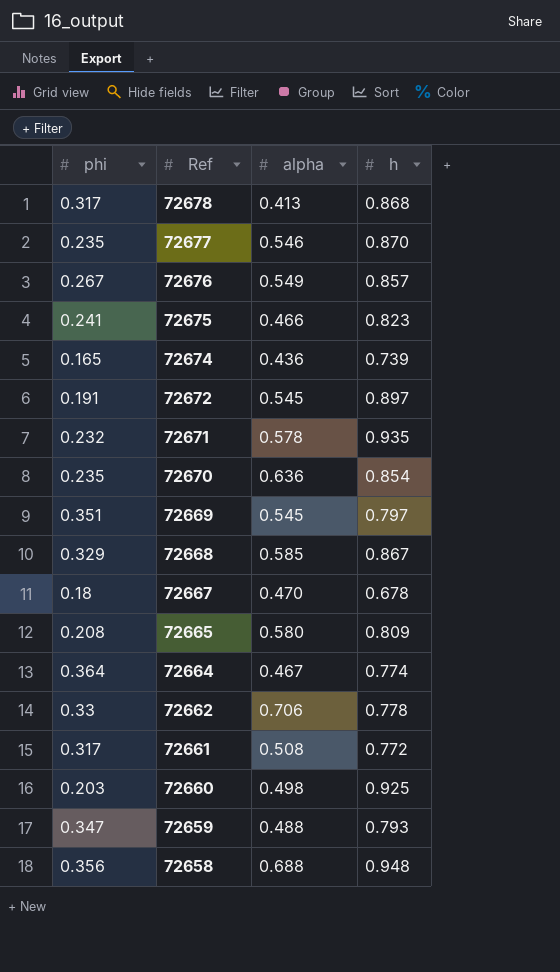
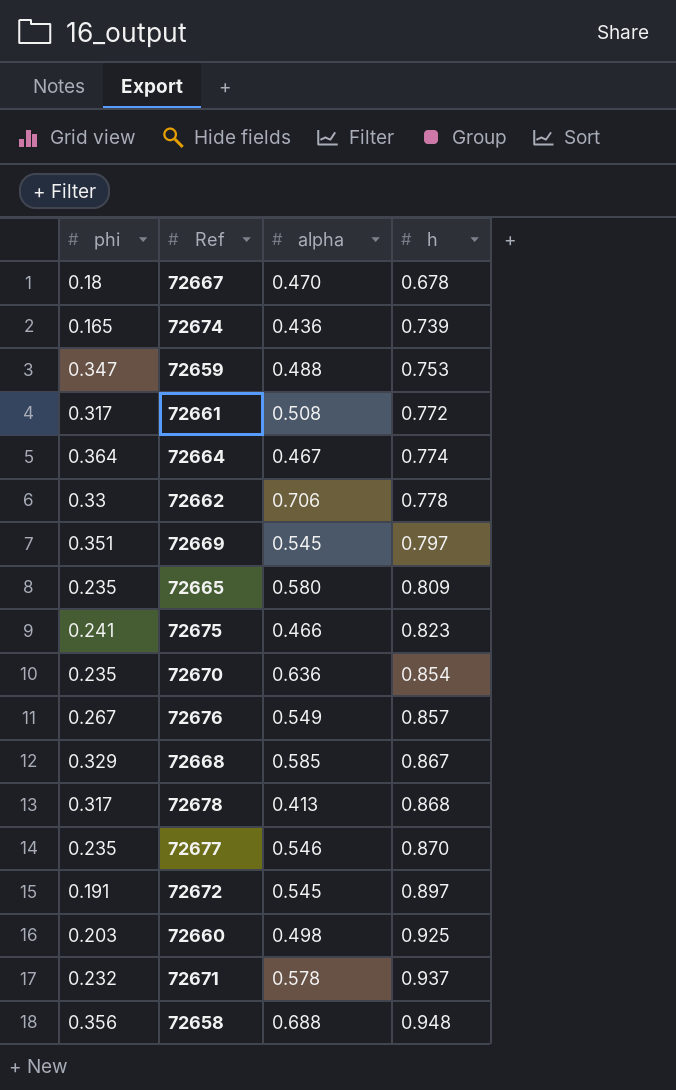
row order: Ref descending -> h ascending
72659 | h: 0.793 -> 0.753
72665 | phi: 0.208 -> 0.235
72671 | h: 0.935 -> 0.937

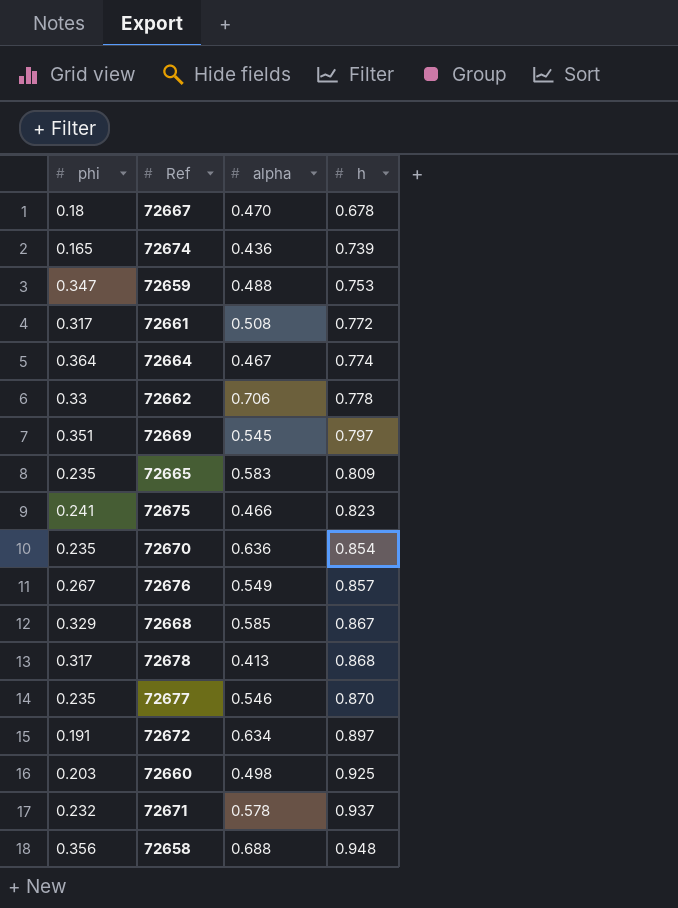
72665 | alpha: 0.580 -> 0.583
72672 | alpha: 0.545 -> 0.634

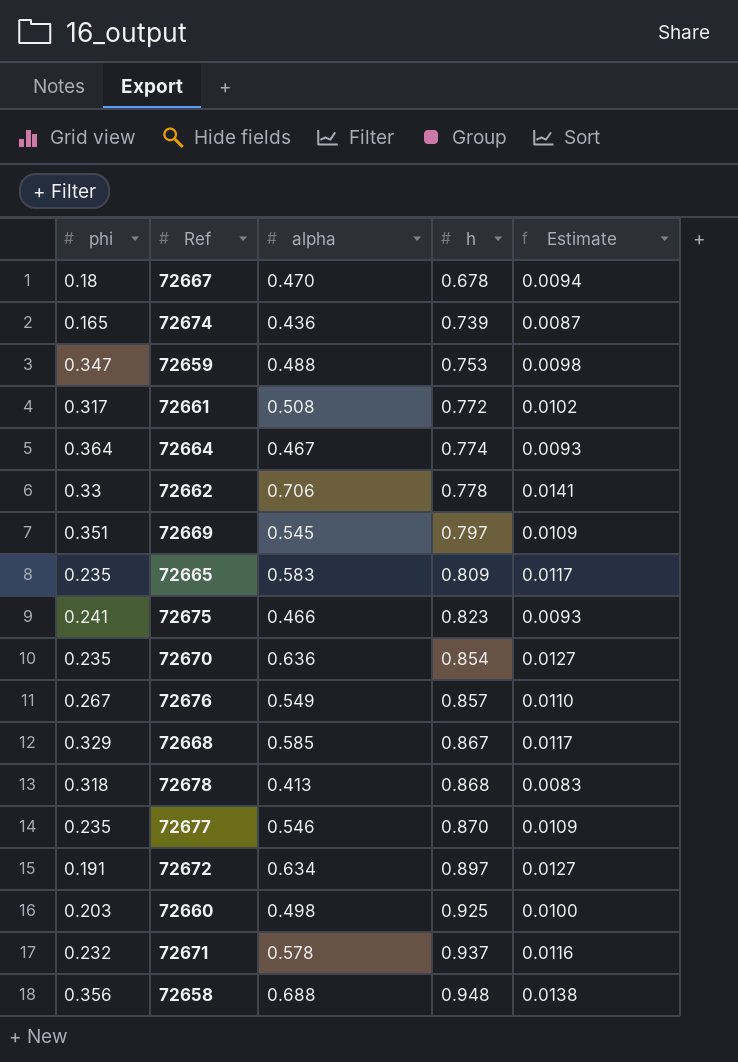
column Estimate | formula: none -> [alpha] * 0.02
72678 | phi: 0.317 -> 0.318

